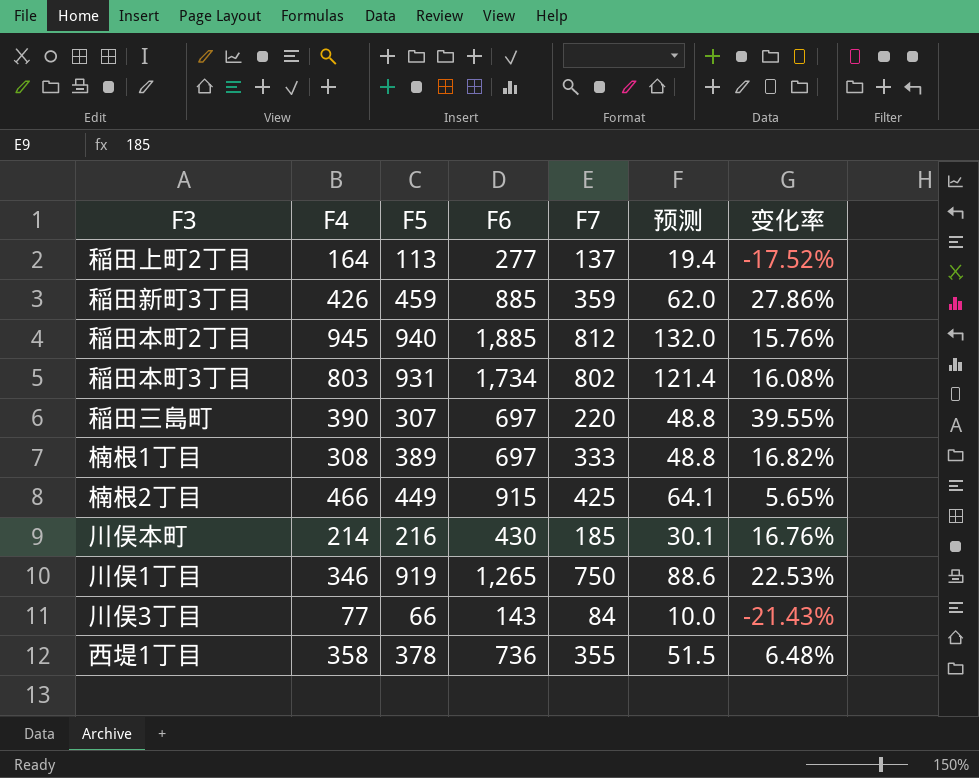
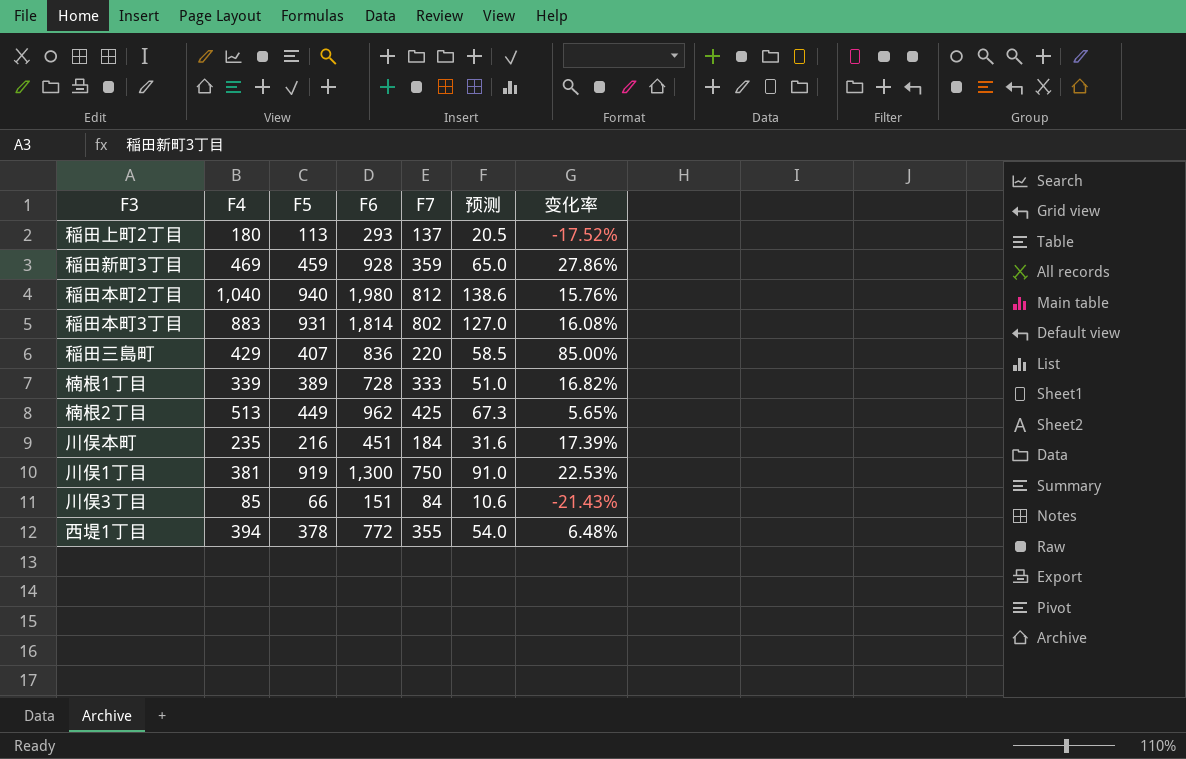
稲田上町2丁目 | F4: 164 -> 180
稲田上町2丁目 | F6: 277 -> 293
稲田上町2丁目 | 预测: 19.4 -> 20.5
稲田新町3丁目 | F4: 426 -> 469
稲田新町3丁目 | F6: 885 -> 928
稲田新町3丁目 | 预测: 62.0 -> 65.0
稲田本町2丁目 | F4: 945 -> 1,040
稲田本町2丁目 | F6: 1,885 -> 1,980
稲田本町2丁目 | 预测: 132.0 -> 138.6
稲田本町3丁目 | F4: 803 -> 883
稲田本町3丁目 | F6: 1,734 -> 1,814
稲田本町3丁目 | 预测: 121.4 -> 127.0
稲田三島町 | F4: 390 -> 429
稲田三島町 | F5: 307 -> 407
稲田三島町 | F6: 697 -> 836
稲田三島町 | 预测: 48.8 -> 58.5
稲田三島町 | 变化率: 39.55% -> 85.00%
楠根1丁目 | F4: 308 -> 339
楠根1丁目 | F6: 697 -> 728
楠根1丁目 | 预测: 48.8 -> 51.0
楠根2丁目 | F4: 466 -> 513
楠根2丁目 | F6: 915 -> 962
楠根2丁目 | 预测: 64.1 -> 67.3
川俣本町 | F4: 214 -> 235
川俣本町 | F6: 430 -> 451
川俣本町 | F7: 185 -> 184
川俣本町 | 预测: 30.1 -> 31.6
川俣本町 | 变化率: 16.76% -> 17.39%
川俣1丁目 | F4: 346 -> 381
川俣1丁目 | F6: 1,265 -> 1,300
川俣1丁目 | 预测: 88.6 -> 91.0
川俣3丁目 | F4: 77 -> 85
川俣3丁目 | F6: 143 -> 151
川俣3丁目 | 预测: 10.0 -> 10.6
西堤1丁目 | F4: 358 -> 394
西堤1丁目 | F6: 736 -> 772
西堤1丁目 | 预测: 51.5 -> 54.0

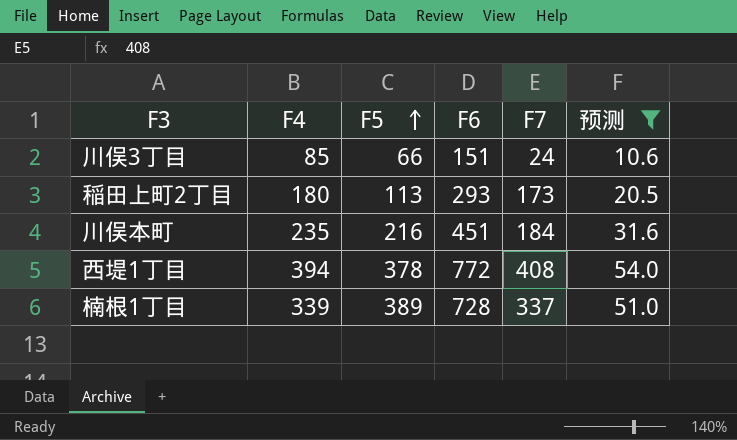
filter: none -> 预测 <= 54.0
row order: none -> F5 ascending
column 变化率 | formula: ([F5] - [F7]) / [F7] -> none
川俣3丁目 | F7: 84 -> 24
稲田上町2丁目 | F7: 137 -> 173
西堤1丁目 | F7: 355 -> 408
楠根1丁目 | F7: 333 -> 337

